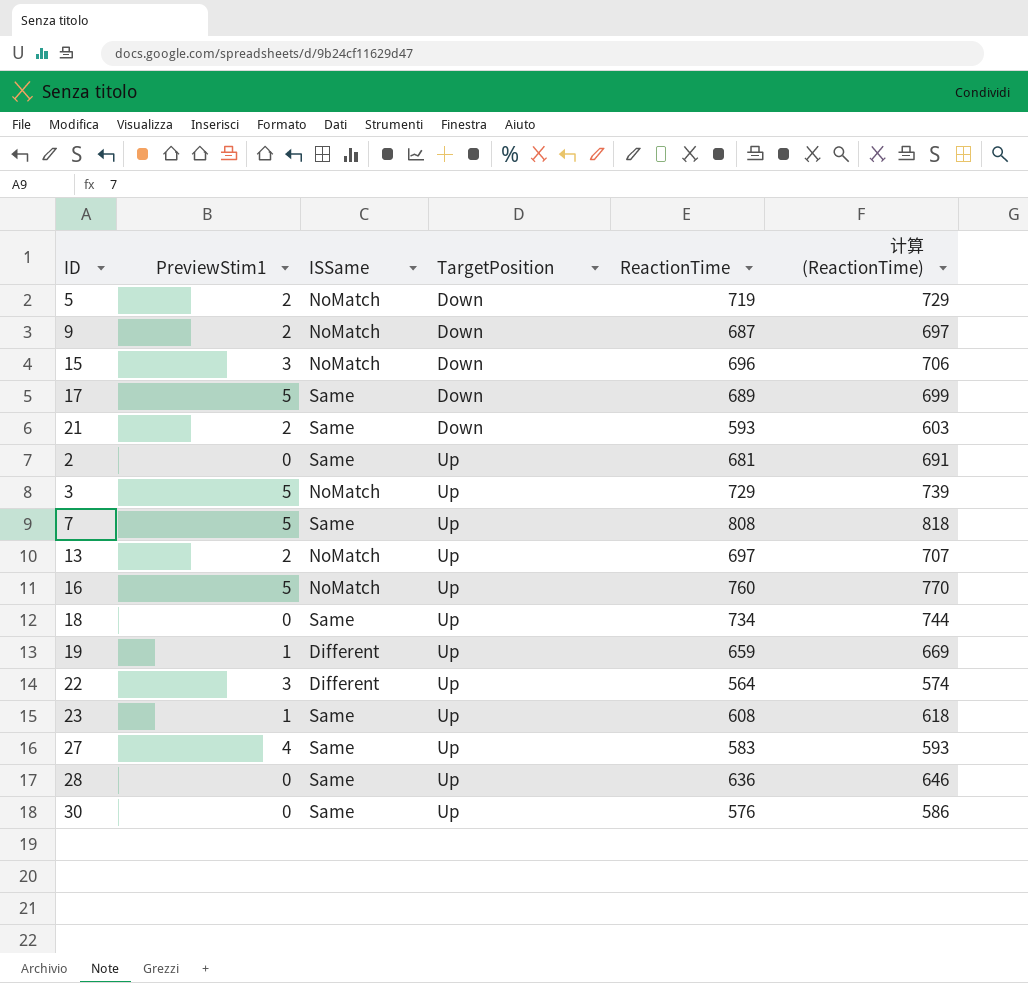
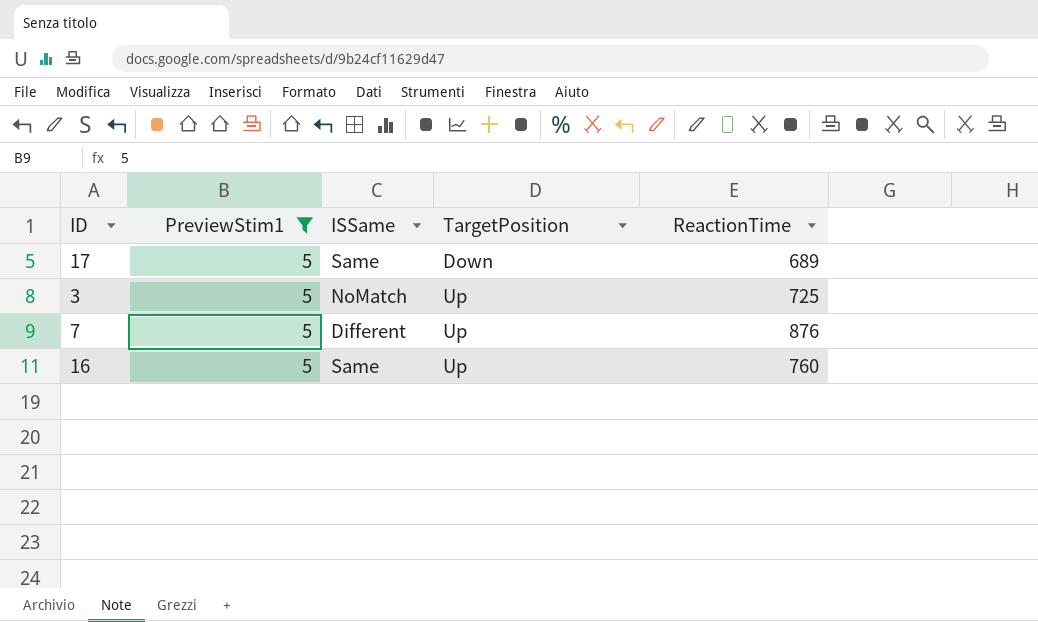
filter: none -> PreviewStim1 = 5
column 计算 (ReactionTime) | formula: [ReactionTime] + 10 -> none
3 | ReactionTime: 729 -> 725
7 | ISSame: Same -> Different
7 | ReactionTime: 808 -> 876
16 | ISSame: NoMatch -> Same

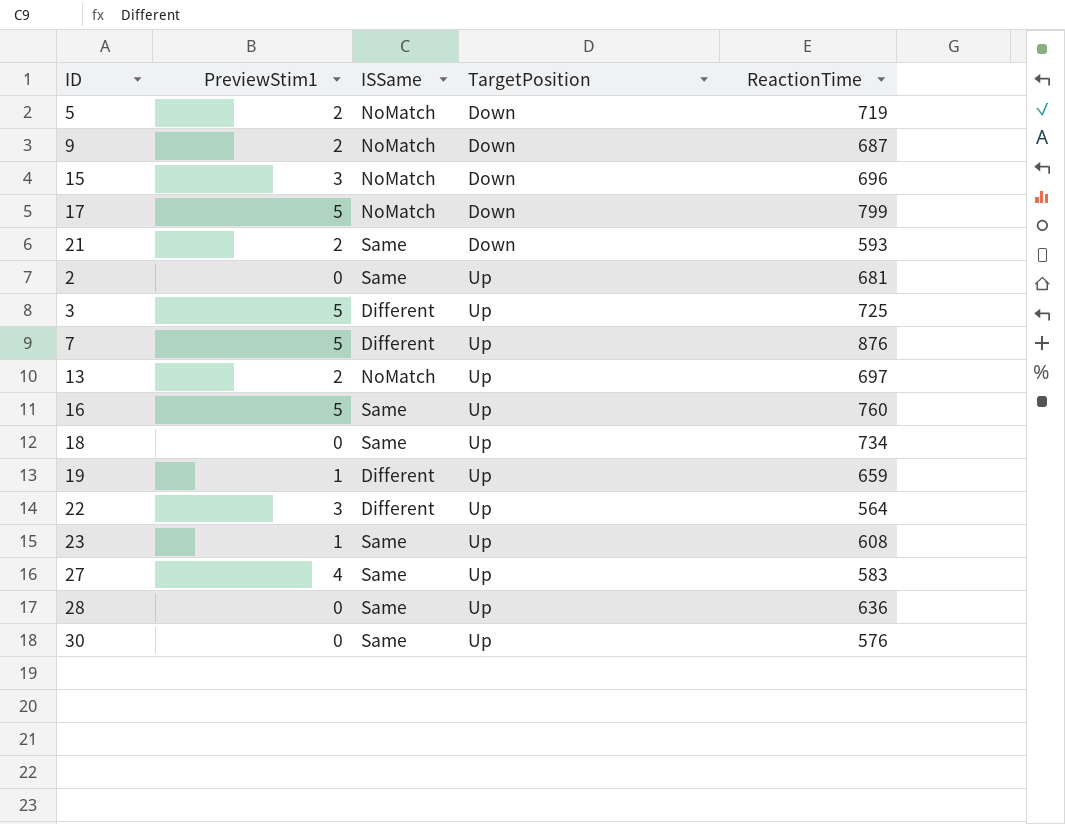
filter: PreviewStim1 = 5 -> none
17 | ISSame: Same -> NoMatch
17 | ReactionTime: 689 -> 799
3 | ISSame: NoMatch -> Different

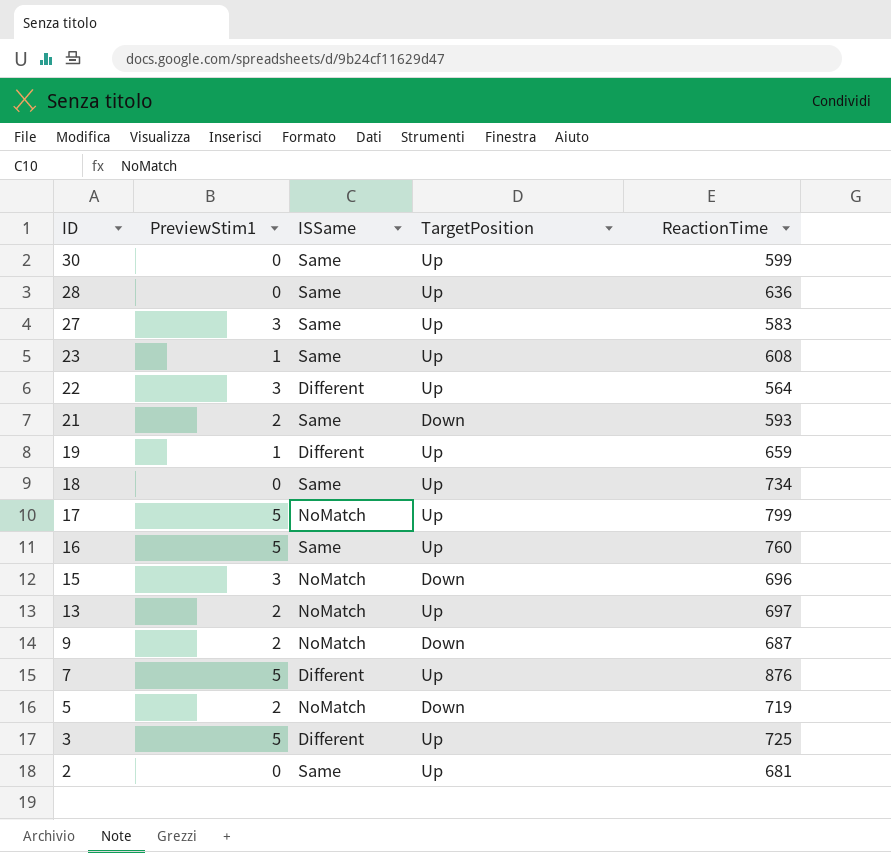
row order: TargetPosition ascending -> ID descending
30 | ReactionTime: 576 -> 599
27 | PreviewStim1: 4 -> 3
17 | TargetPosition: Down -> Up

